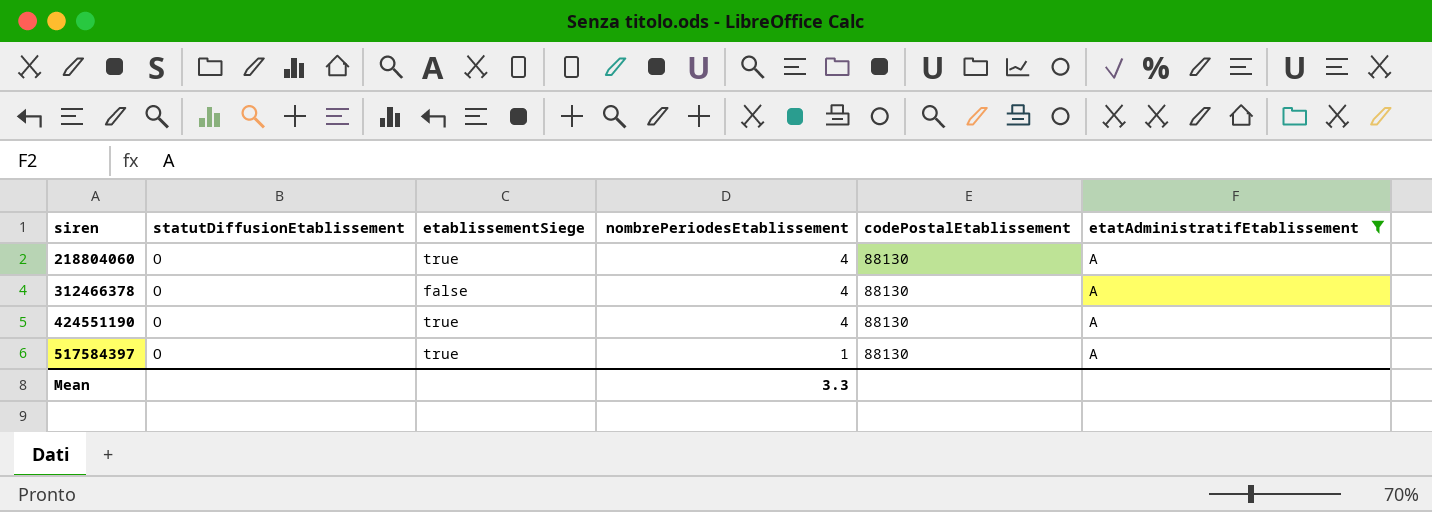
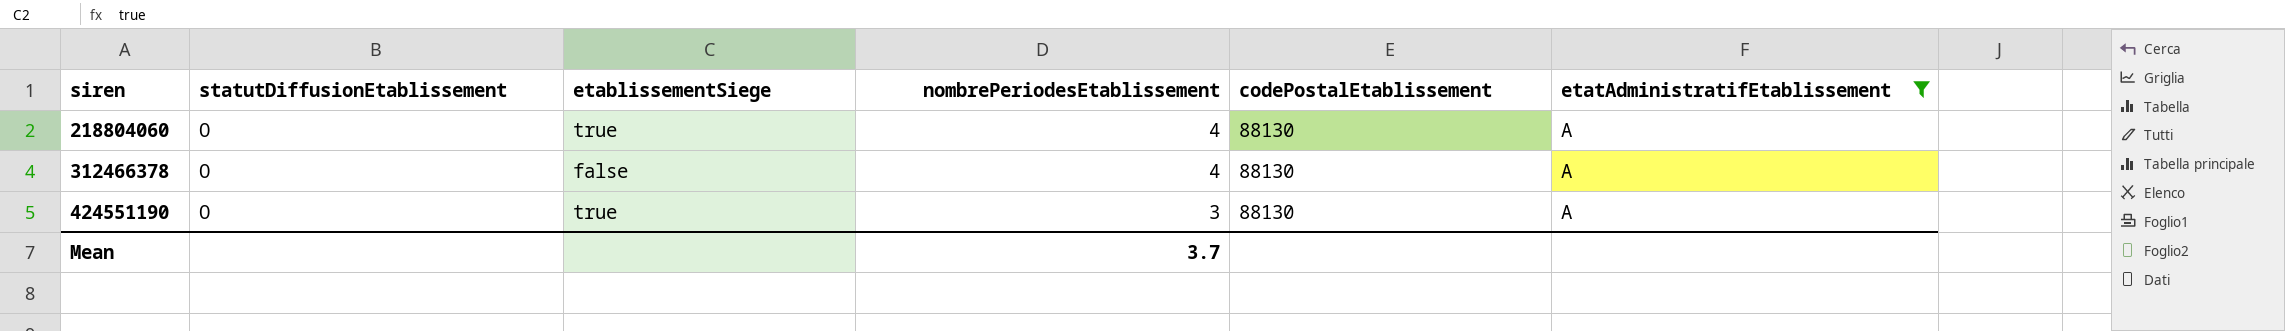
row 517584397: O | true | 1 | 88130 | A -> none
424551190 | nombrePeriodesEtablissement: 4 -> 3
Mean | nombrePeriodesEtablissement: 3.3 -> 3.7

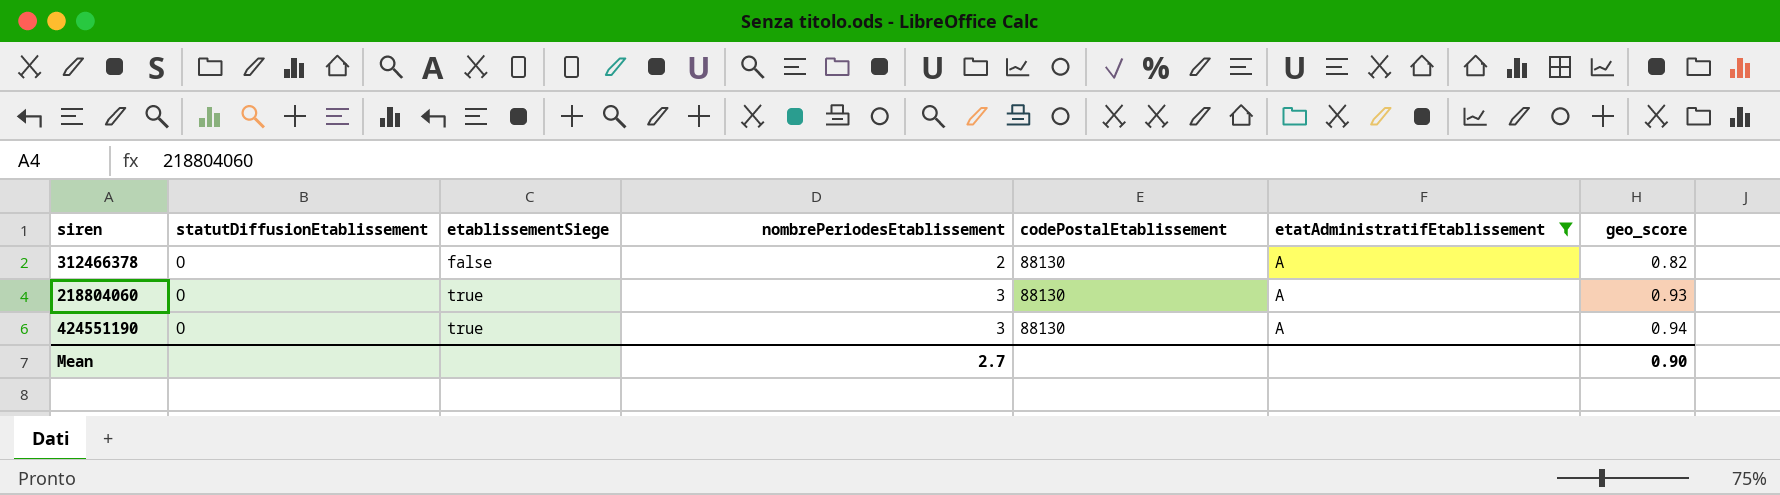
row order: siren ascending -> etablissementSiege ascending
column geo_score | position: none -> 7
312466378 | nombrePeriodesEtablissement: 4 -> 2
218804060 | nombrePeriodesEtablissement: 4 -> 3
Mean | nombrePeriodesEtablissement: 3.7 -> 2.7

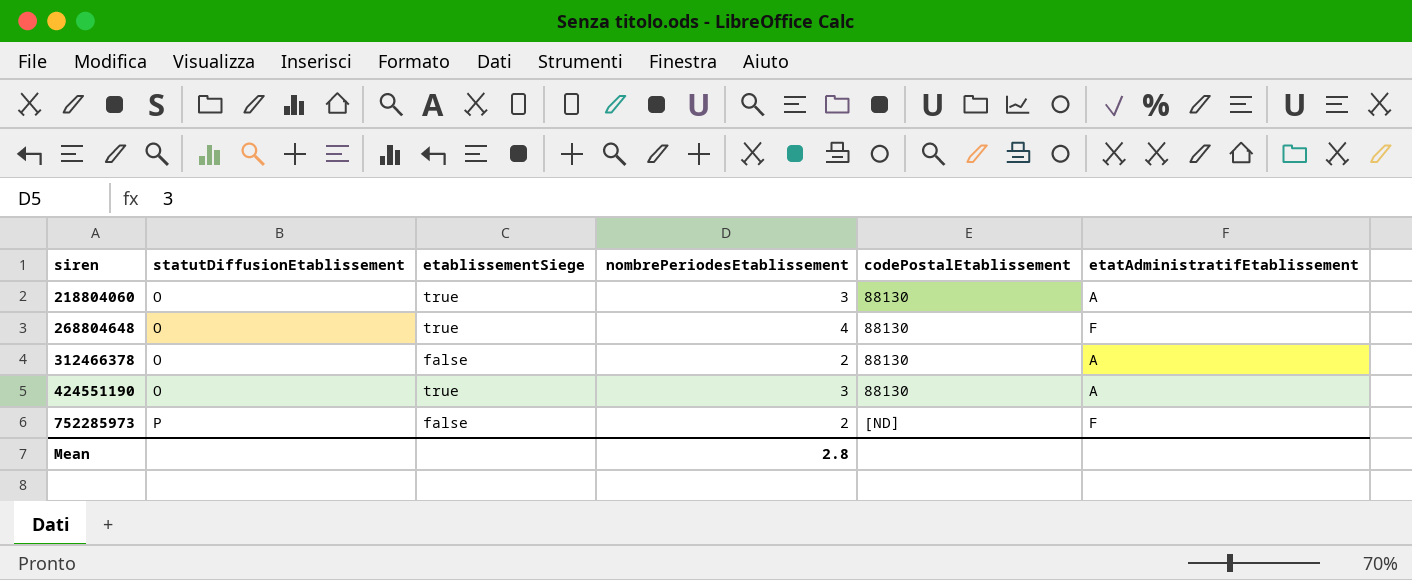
filter: etatAdministratifEtablissement = A -> none
row order: etablissementSiege ascending -> siren ascending
column geo_score | position: 7 -> none
Mean | nombrePeriodesEtablissement: 2.7 -> 2.8

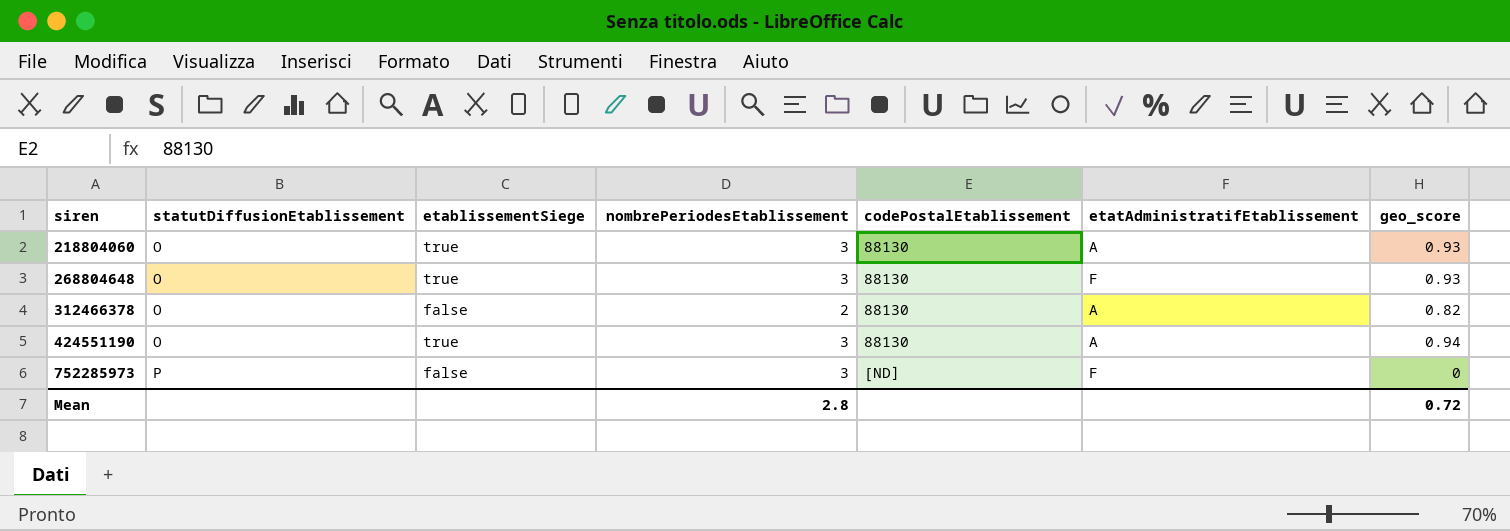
column geo_score | position: none -> 7
268804648 | nombrePeriodesEtablissement: 4 -> 3
752285973 | nombrePeriodesEtablissement: 2 -> 3

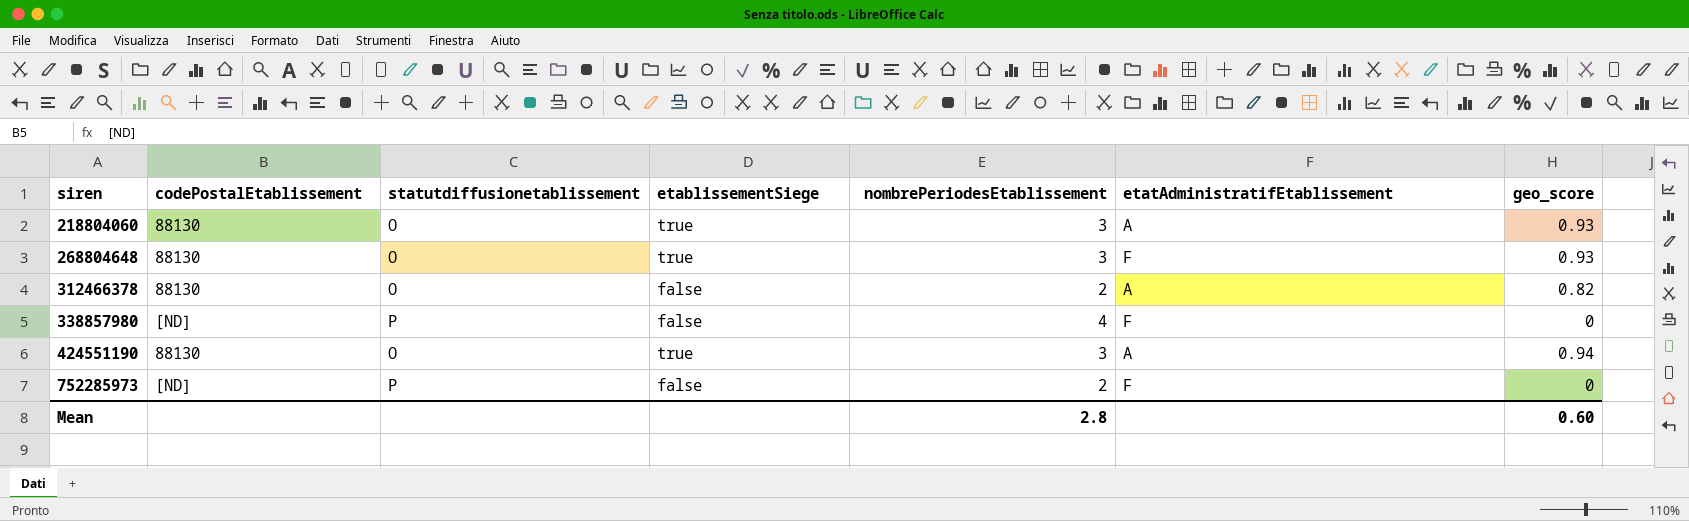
column codePostalEtablissement | position: 5 -> 2
column name: statutDiffusionEtablissement -> statutdiffusionetablissement
row 338857980: none -> [ND] | P | false | 4 | F | 0
752285973 | nombrePeriodesEtablissement: 3 -> 2
Mean | geo_score: 0.72 -> 0.60

